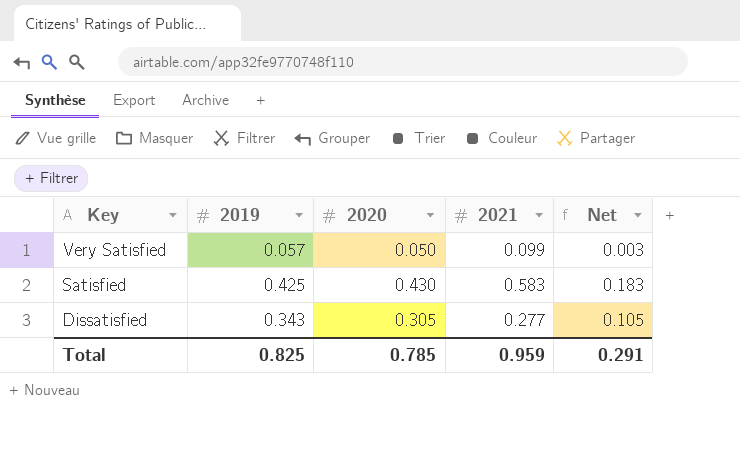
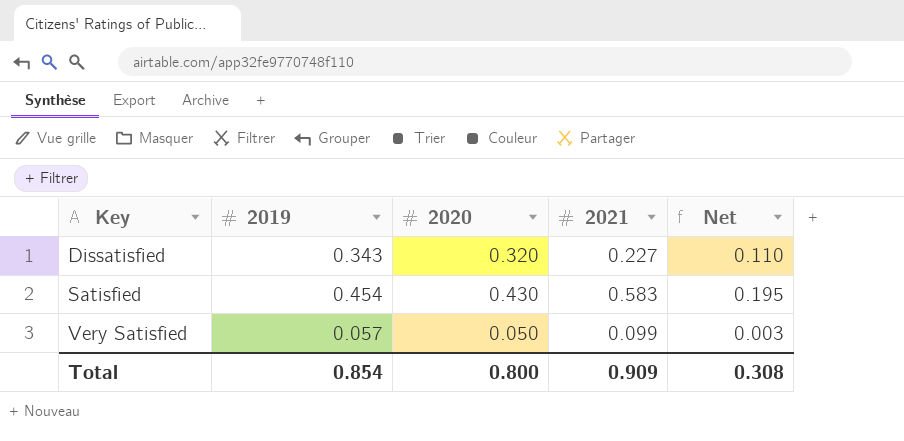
row order: Key descending -> Key ascending
Dissatisfied | 2020: 0.305 -> 0.320
Dissatisfied | 2021: 0.277 -> 0.227
Dissatisfied | Net: 0.105 -> 0.110
Satisfied | 2019: 0.425 -> 0.454
Satisfied | Net: 0.183 -> 0.195
Total | 2019: 0.825 -> 0.854
Total | 2020: 0.785 -> 0.800
Total | 2021: 0.959 -> 0.909
Total | Net: 0.291 -> 0.308

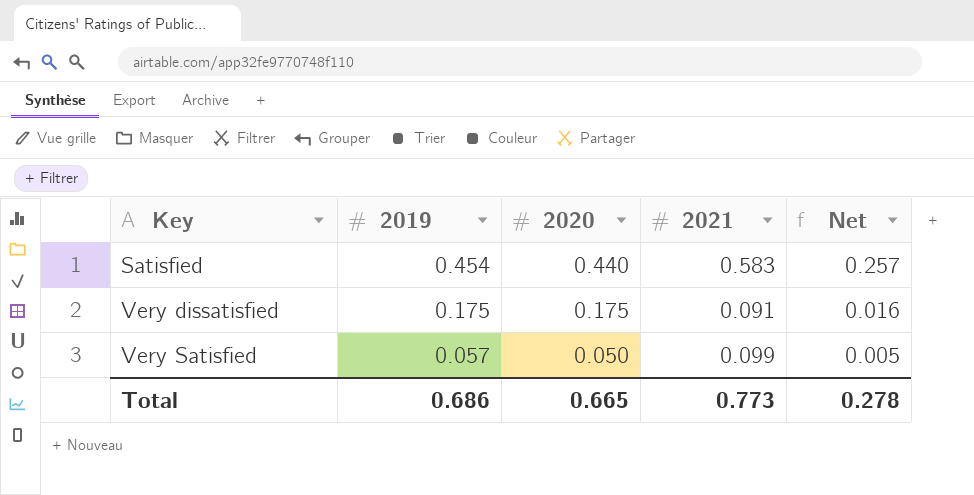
column Net | formula: [2019] * [2020] -> [2020] * [2021]
row Dissatisfied: 0.343 | 0.320 | 0.227 | 0.110 -> none
Satisfied | 2020: 0.430 -> 0.440
row Very dissatisfied: none -> 0.175 | 0.175 | 0.091 | 0.016
Total | 2019: 0.854 -> 0.686
Total | 2020: 0.800 -> 0.665
Total | 2021: 0.909 -> 0.773
Total | Net: 0.308 -> 0.278

